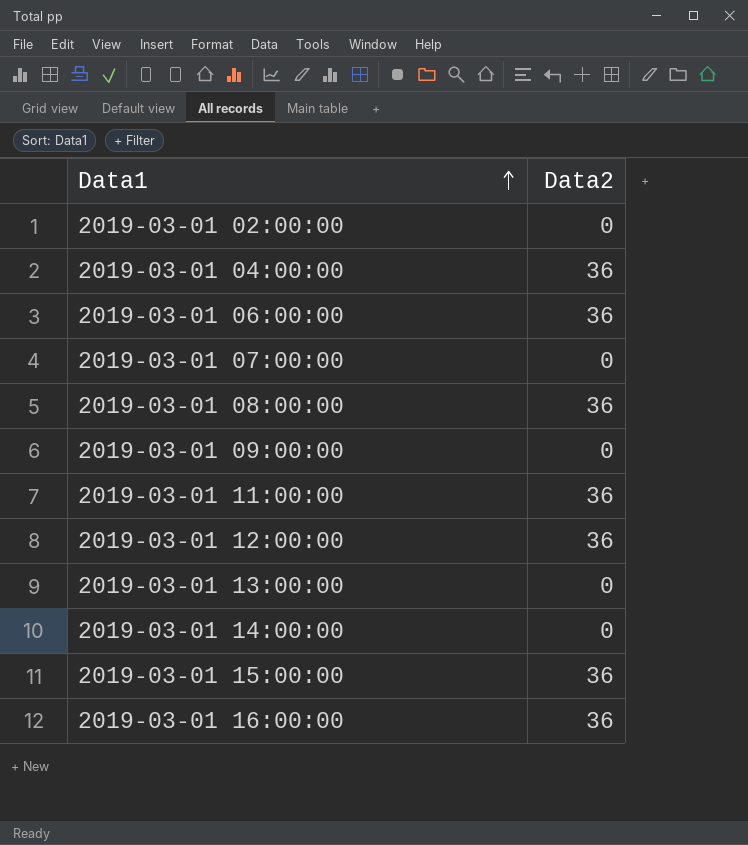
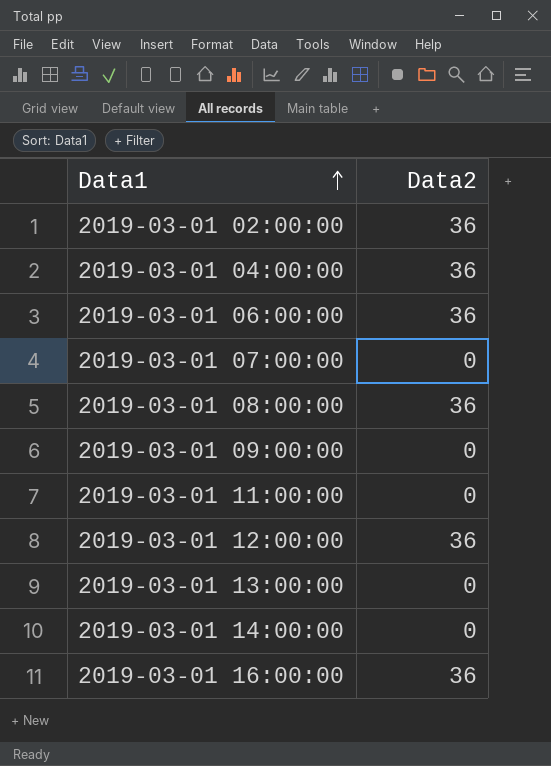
row 2019-03-01 15:00:00: 36 -> none
2019-03-01 02:00:00 | Data2: 0 -> 36
2019-03-01 11:00:00 | Data2: 36 -> 0

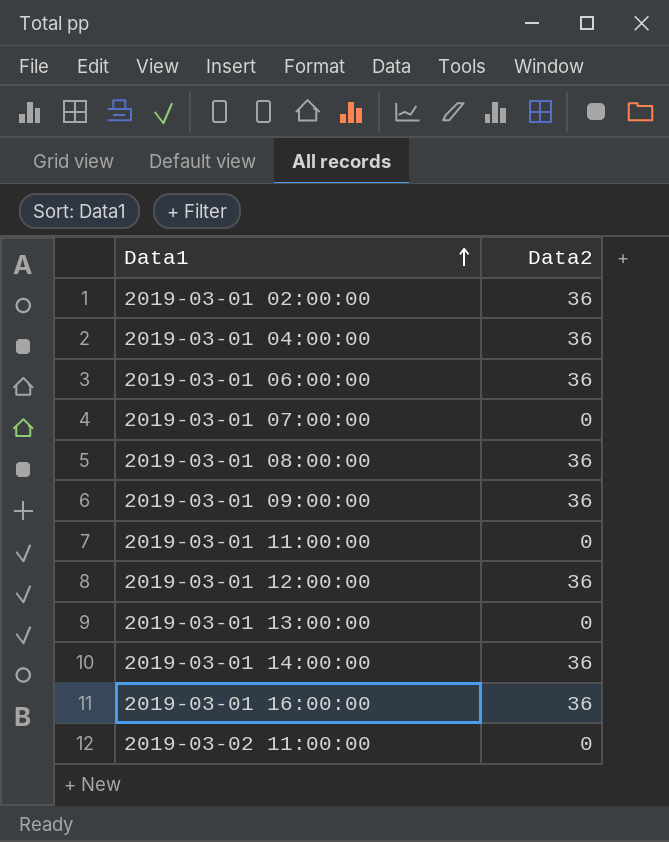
2019-03-01 09:00:00 | Data2: 0 -> 36
2019-03-01 14:00:00 | Data2: 0 -> 36
row 2019-03-02 11:00:00: none -> 0

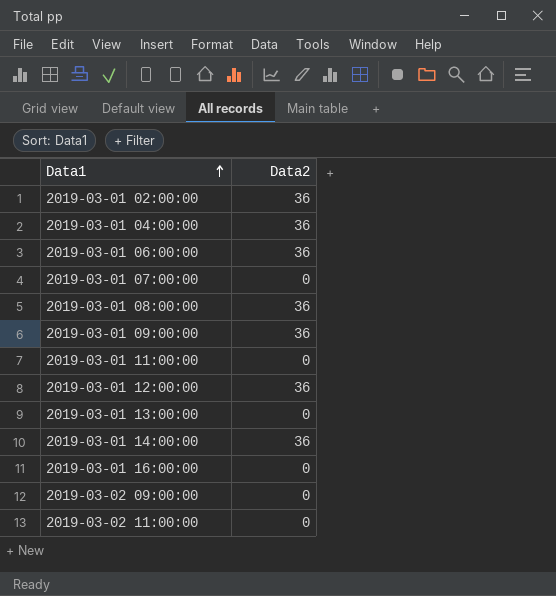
2019-03-01 16:00:00 | Data2: 36 -> 0
row 2019-03-02 09:00:00: none -> 0

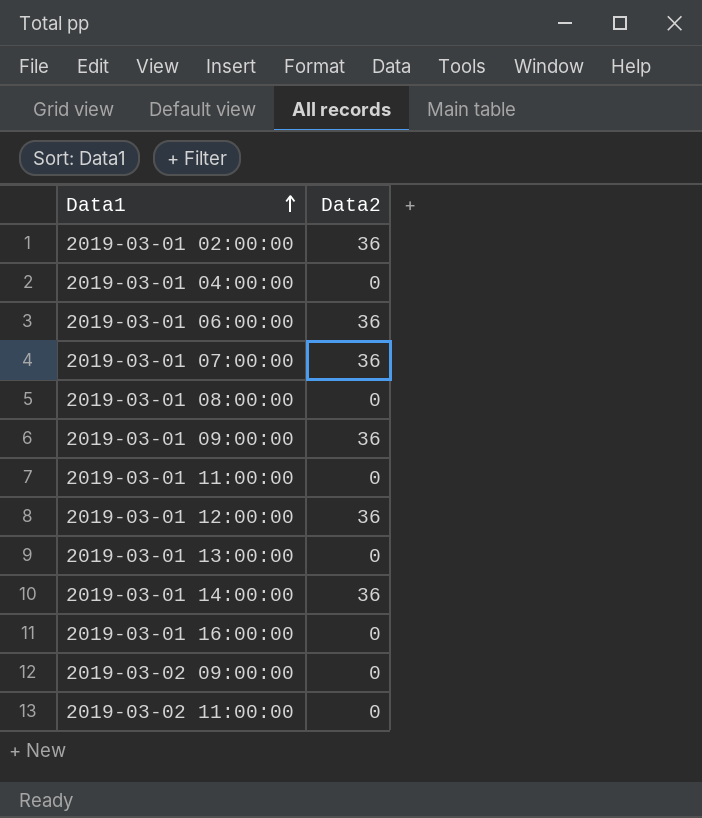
2019-03-01 04:00:00 | Data2: 36 -> 0
2019-03-01 07:00:00 | Data2: 0 -> 36
2019-03-01 08:00:00 | Data2: 36 -> 0

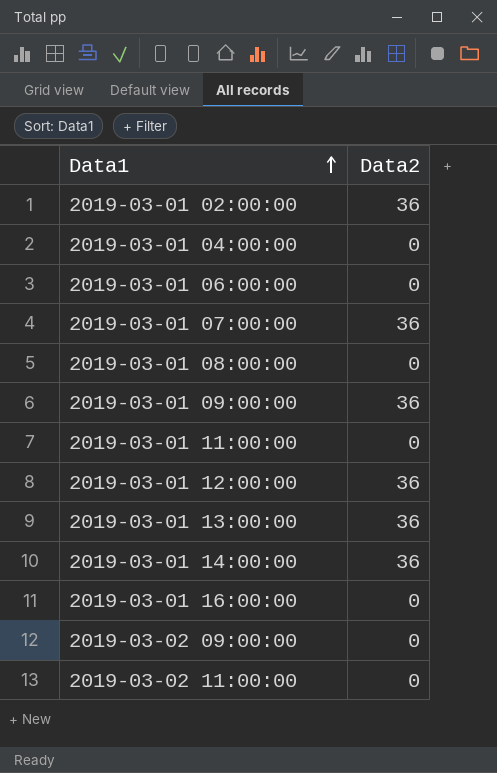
2019-03-01 06:00:00 | Data2: 36 -> 0
2019-03-01 13:00:00 | Data2: 0 -> 36

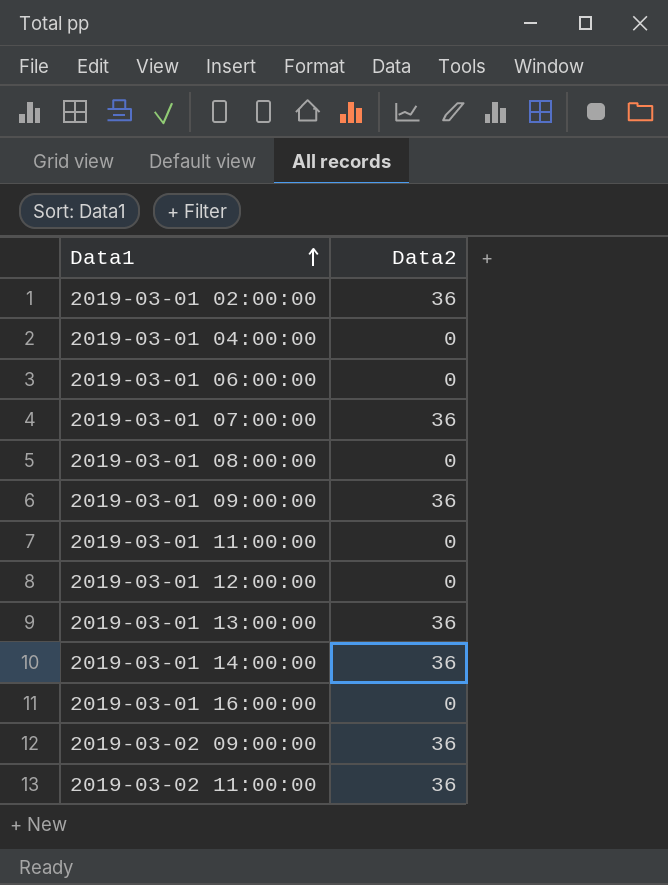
2019-03-01 12:00:00 | Data2: 36 -> 0
2019-03-02 09:00:00 | Data2: 0 -> 36
2019-03-02 11:00:00 | Data2: 0 -> 36

